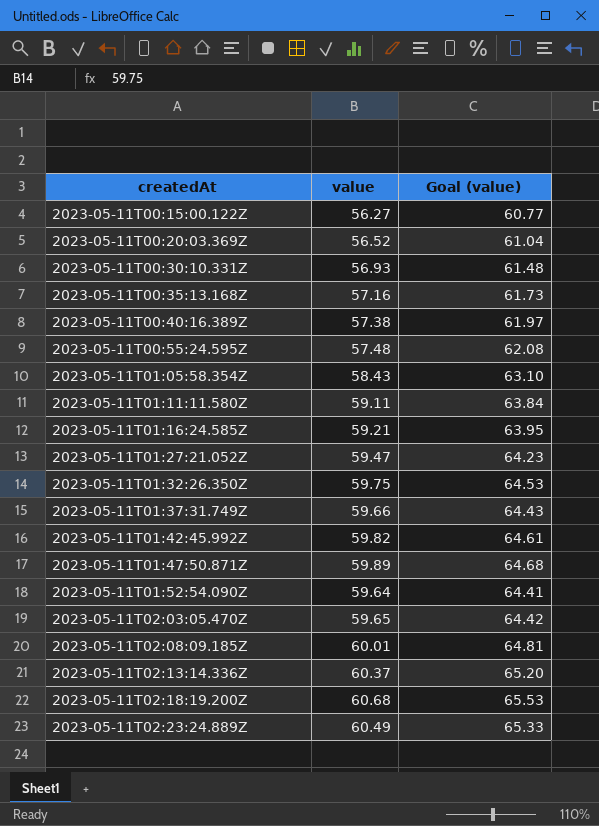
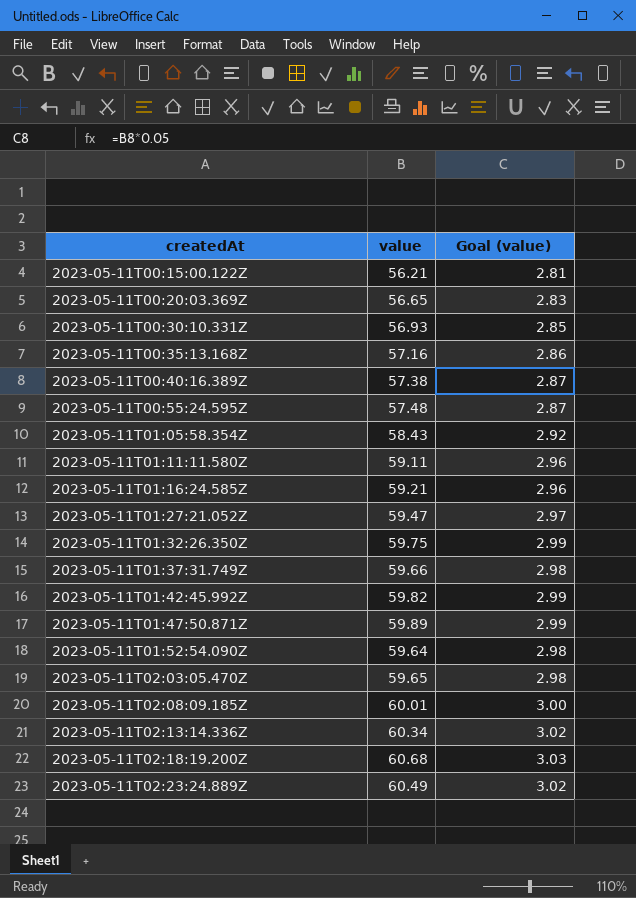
column Goal (value) | formula: [value] * 1.08 -> [value] * 0.05
2023-05-11T00:15:00.122Z | value: 56.27 -> 56.21
2023-05-11T00:20:03.369Z | value: 56.52 -> 56.65
2023-05-11T02:13:14.336Z | value: 60.37 -> 60.34

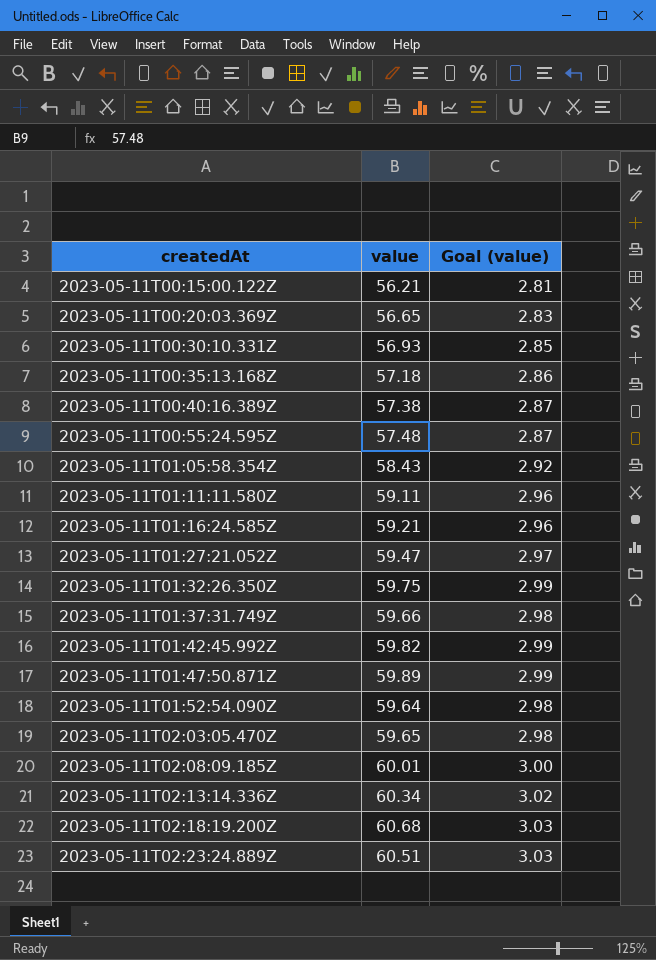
2023-05-11T00:35:13.168Z | value: 57.16 -> 57.18
2023-05-11T02:23:24.889Z | value: 60.49 -> 60.51
2023-05-11T02:23:24.889Z | Goal (value): 3.02 -> 3.03

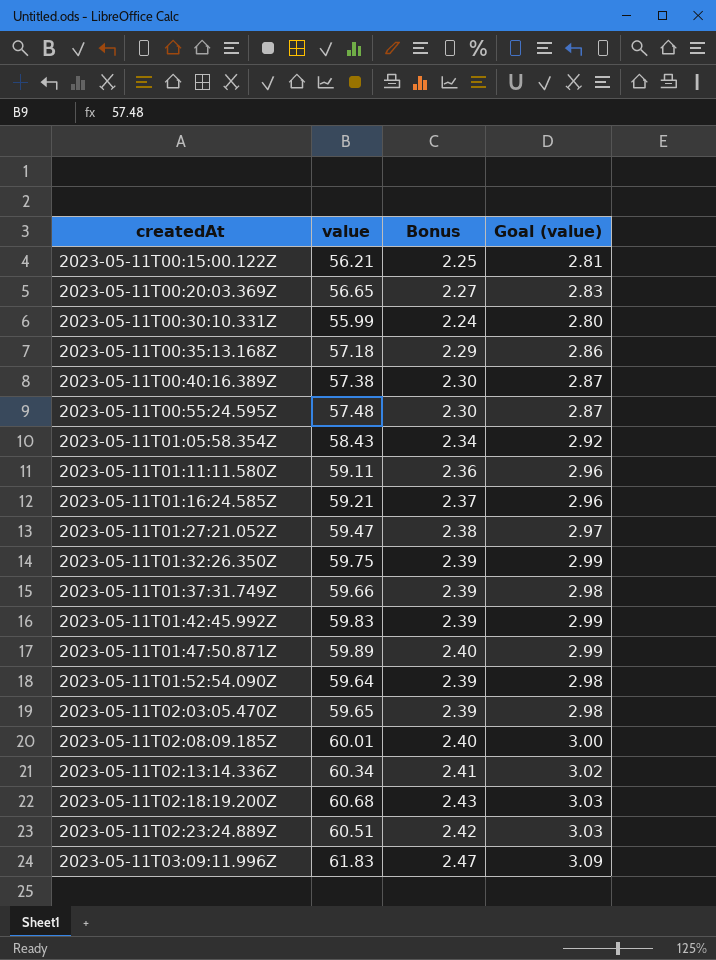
column Bonus | formula: none -> [value] * 0.04
2023-05-11T00:30:10.331Z | value: 56.93 -> 55.99
2023-05-11T00:30:10.331Z | Goal (value): 2.85 -> 2.80
2023-05-11T01:42:45.992Z | value: 59.82 -> 59.83
row 2023-05-11T03:09:11.996Z: none -> 61.83 | 2.47 | 3.09

